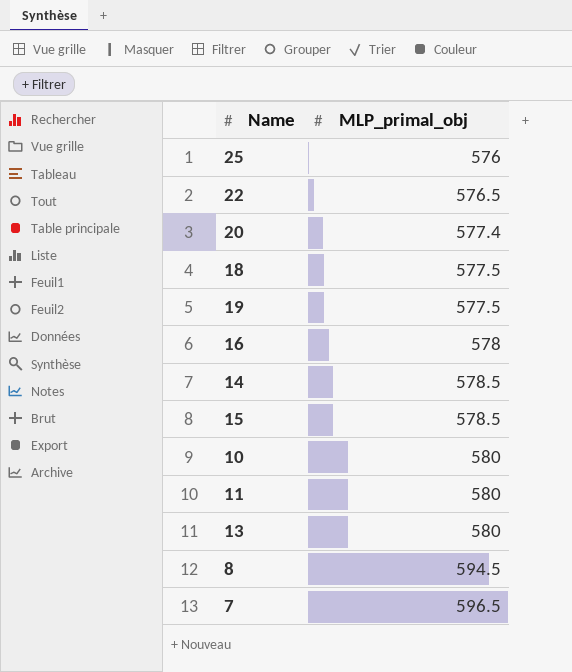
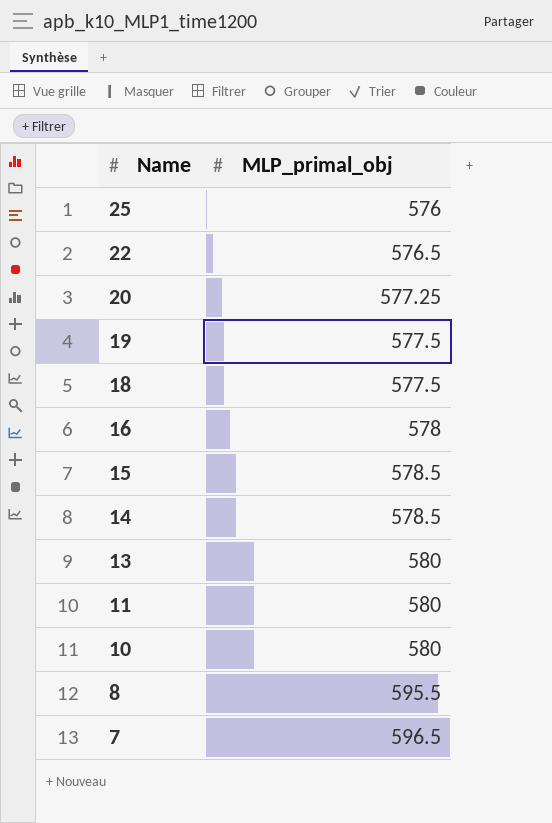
row order: MLP_primal_obj ascending -> Name descending
20 | MLP_primal_obj: 577.4 -> 577.25
8 | MLP_primal_obj: 594.5 -> 595.5

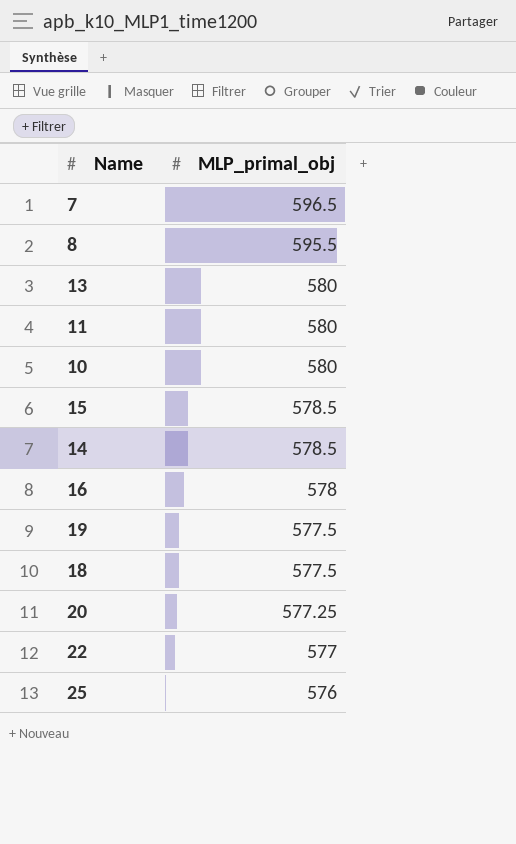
row order: Name descending -> MLP_primal_obj descending
22 | MLP_primal_obj: 576.5 -> 577

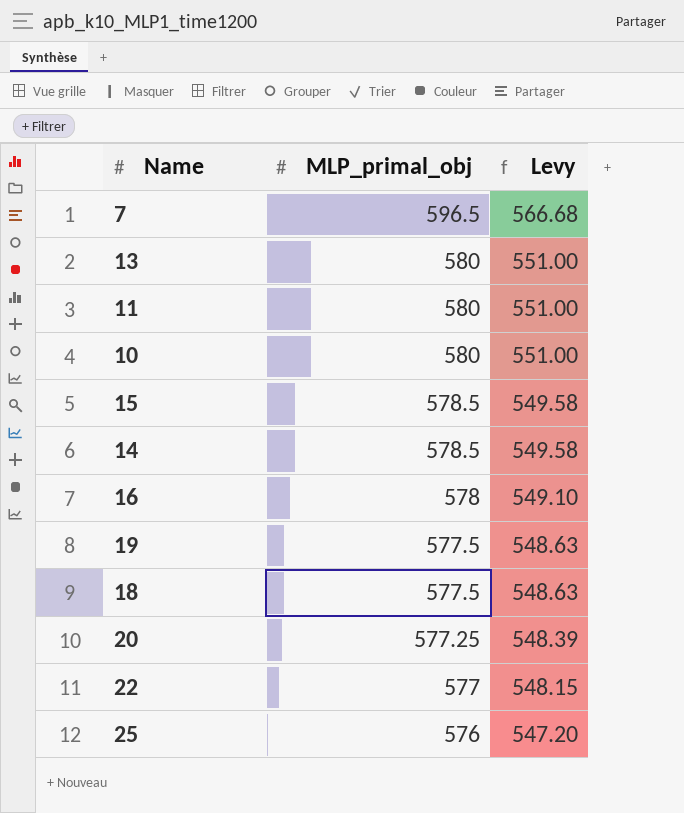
column Levy | formula: none -> [MLP_primal_obj] * 0.95
row 8: 595.5 -> none

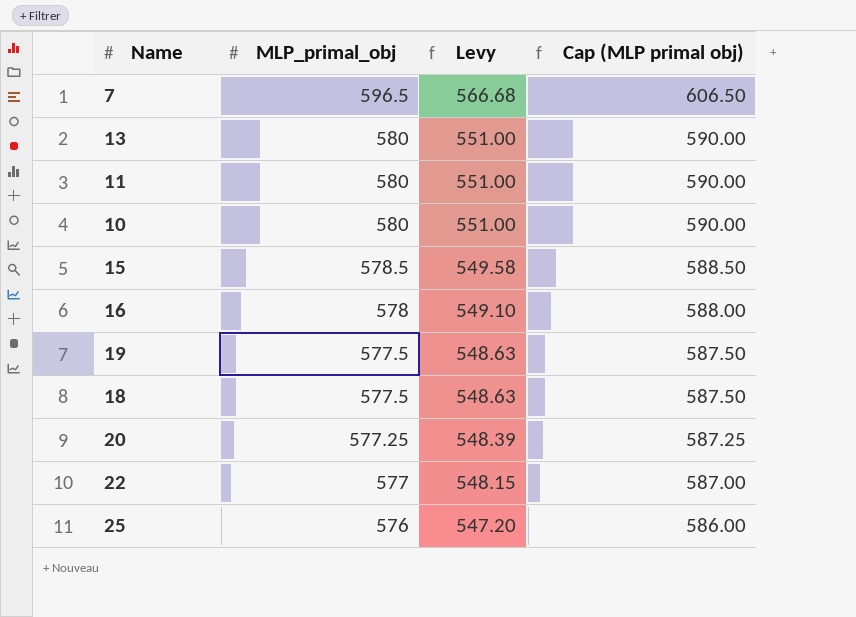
column Cap (MLP primal obj) | formula: none -> [MLP_primal_obj] + 10
row 14: 578.5 | 549.58 -> none

